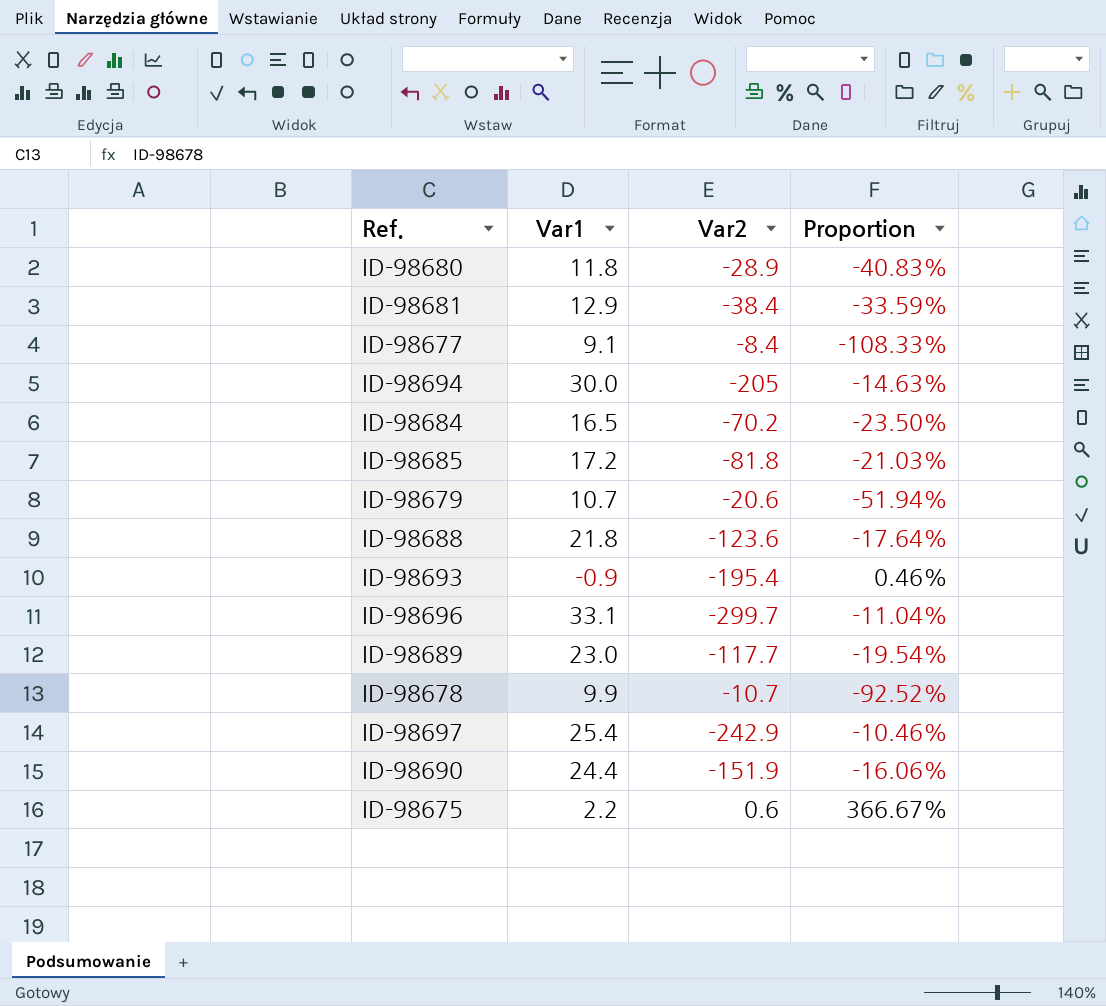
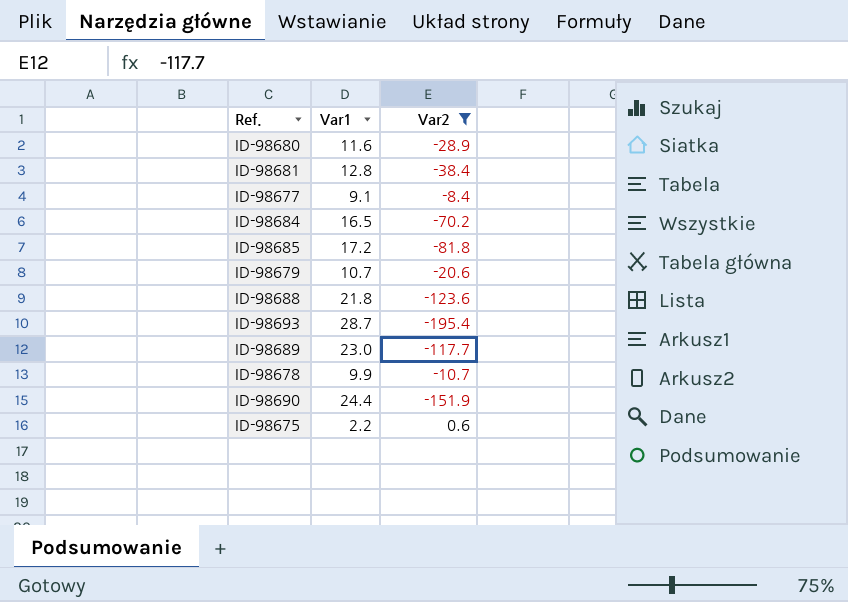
filter: none -> Var2 >= -195.4
column Proportion | formula: [Var1] / [Var2] -> none
ID-98680 | Var1: 11.8 -> 11.6
ID-98681 | Var1: 12.9 -> 12.8
ID-98693 | Var1: -0.9 -> 28.7

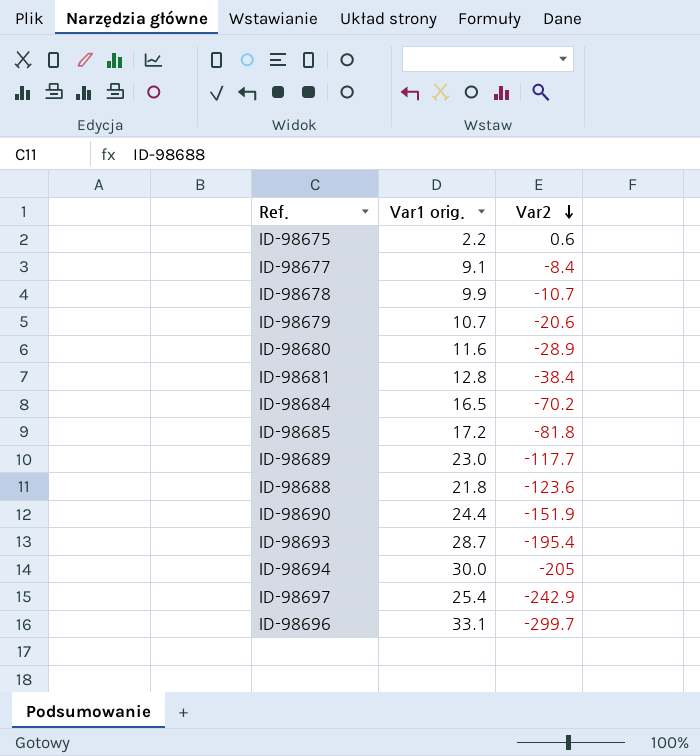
filter: Var2 >= -195.4 -> none
row order: none -> Var2 descending
column name: Var1 -> Var1 orig.

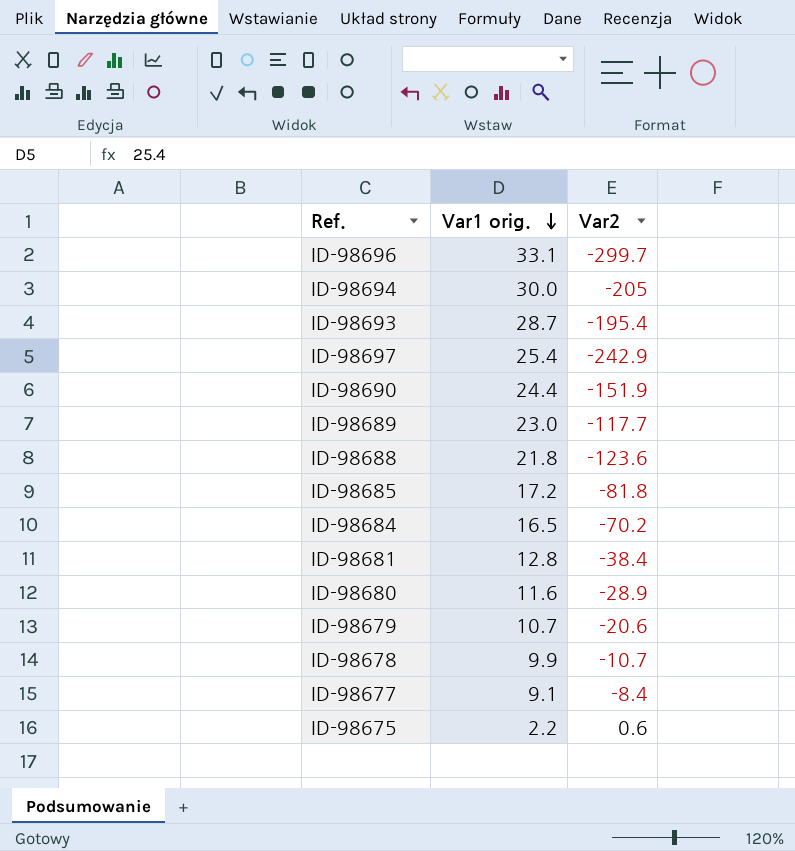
row order: Var2 descending -> Var1 orig. descending

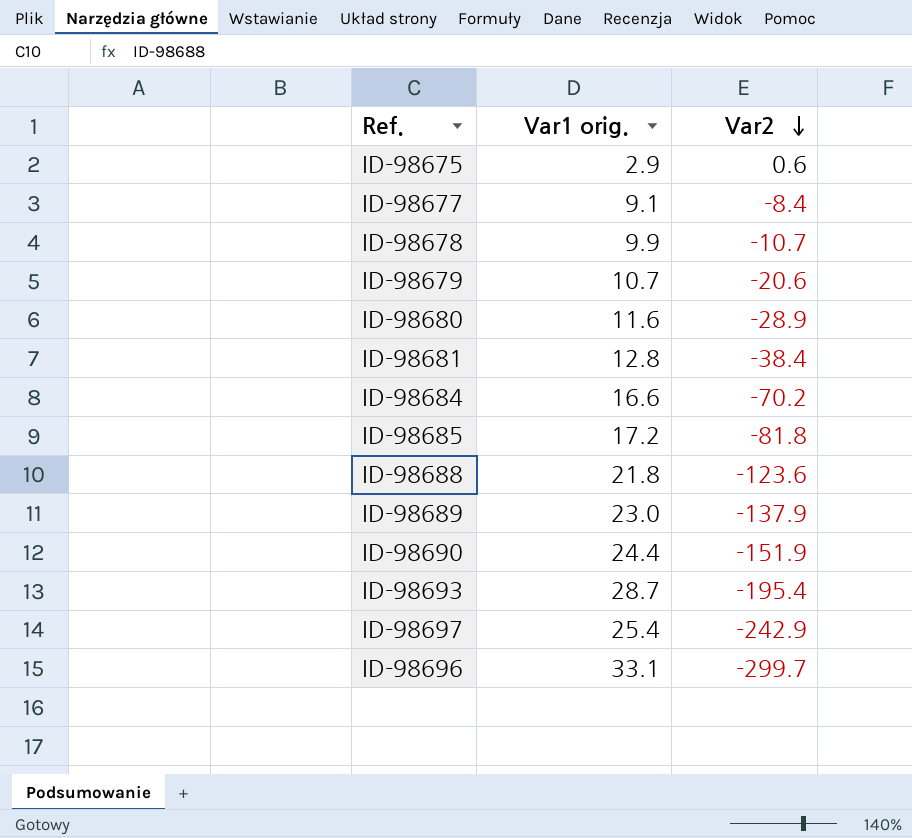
row order: Var1 orig. descending -> Var2 descending
row ID-98694: 30.0 | -205 -> none
ID-98675 | Var1 orig.: 2.2 -> 2.9
ID-98684 | Var1 orig.: 16.5 -> 16.6
ID-98689 | Var2: -117.7 -> -137.9

